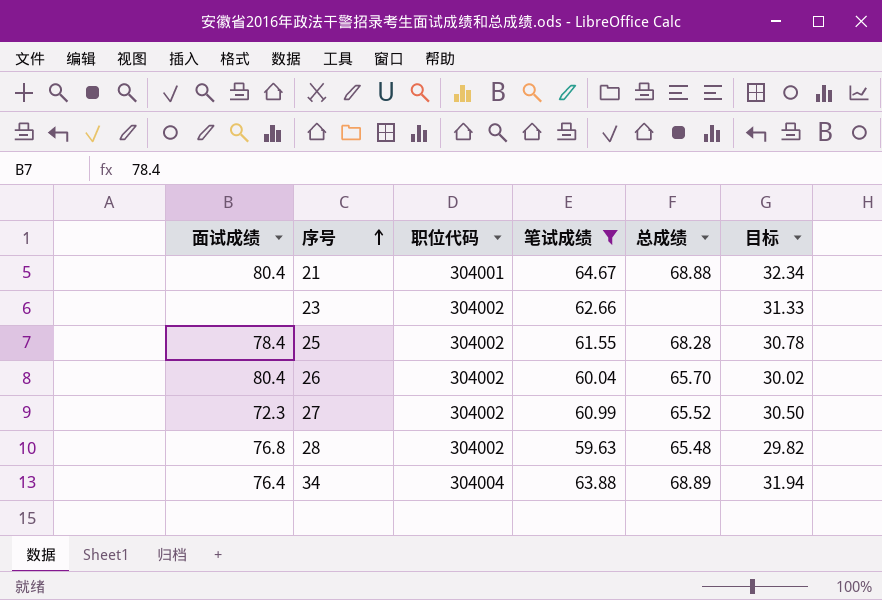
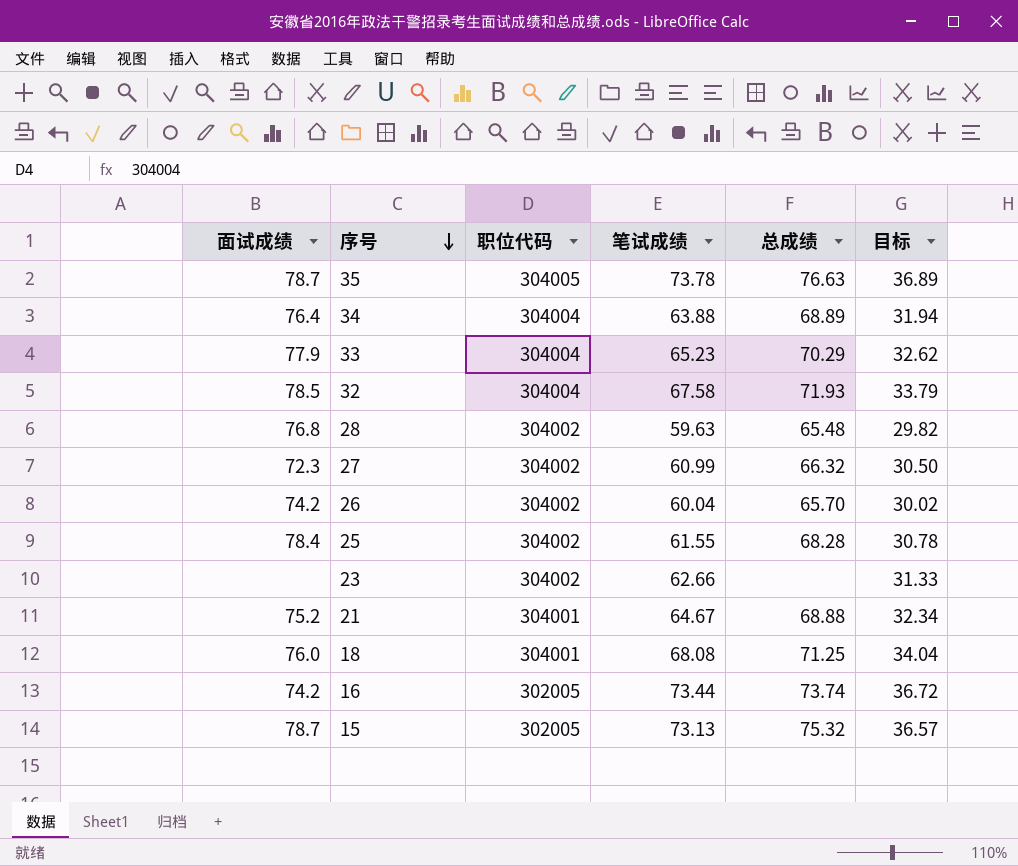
filter: 笔试成绩 <= 64.67 -> none
row order: 序号 ascending -> 序号 descending
27 | 总成绩: 65.52 -> 66.32
26 | 面试成绩: 80.4 -> 74.2
21 | 面试成绩: 80.4 -> 75.2

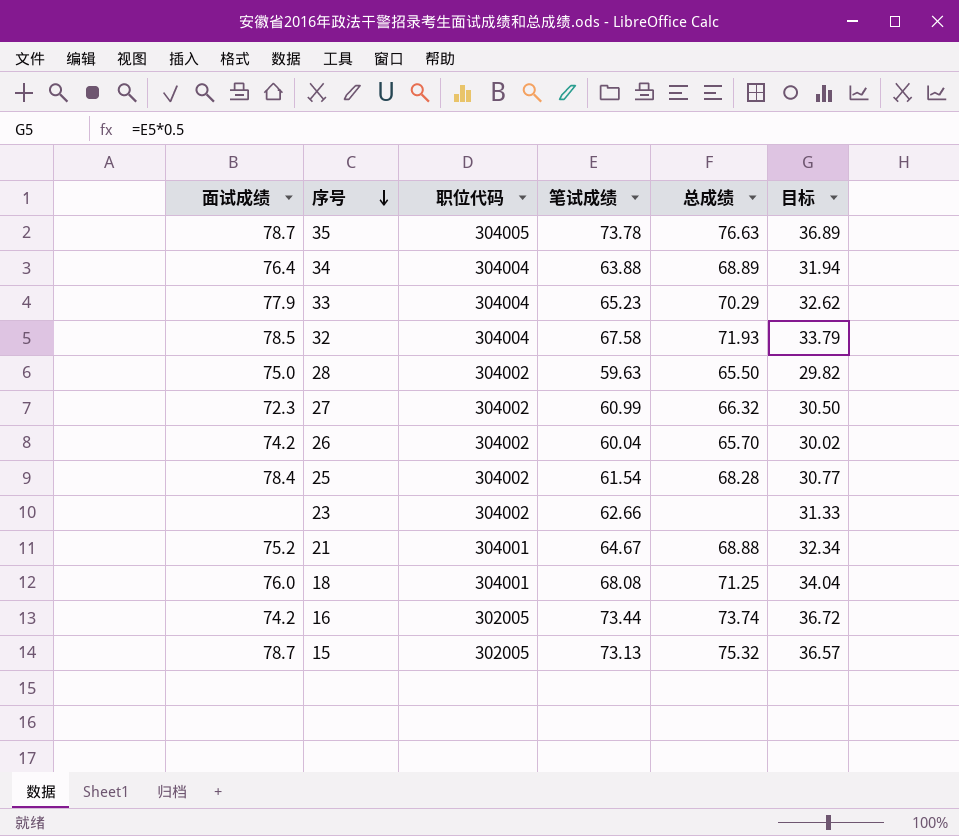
28 | 面试成绩: 76.8 -> 75.0
28 | 总成绩: 65.48 -> 65.50
25 | 笔试成绩: 61.55 -> 61.54
25 | 目标: 30.78 -> 30.77

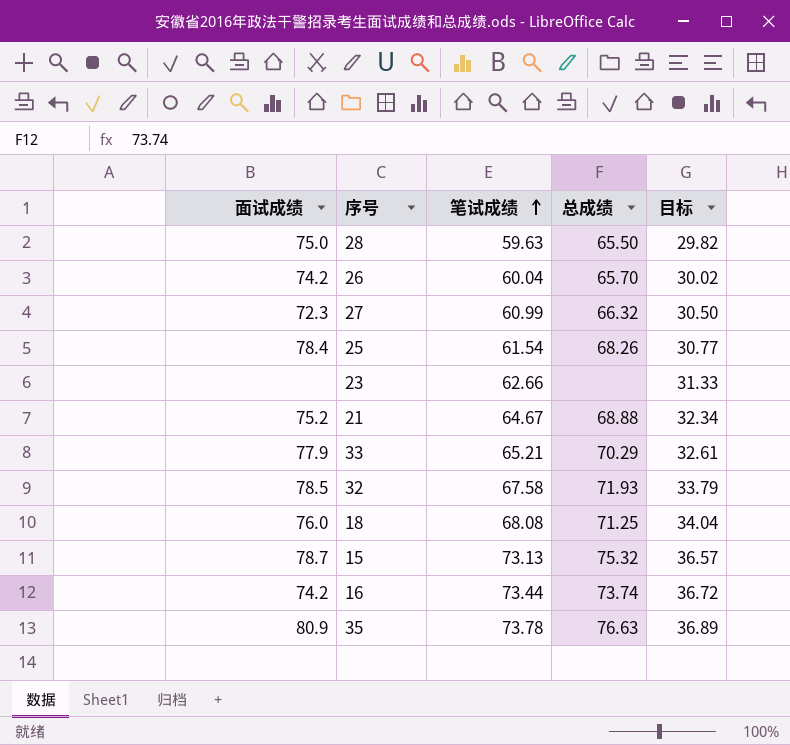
row order: 序号 descending -> 笔试成绩 ascending
column 职位代码 | position: 3 -> none
row 34: 76.4 | 304004 | 63.88 | 68.89 | 31.94 -> none
25 | 总成绩: 68.28 -> 68.26
33 | 笔试成绩: 65.23 -> 65.21
33 | 目标: 32.62 -> 32.61
35 | 面试成绩: 78.7 -> 80.9

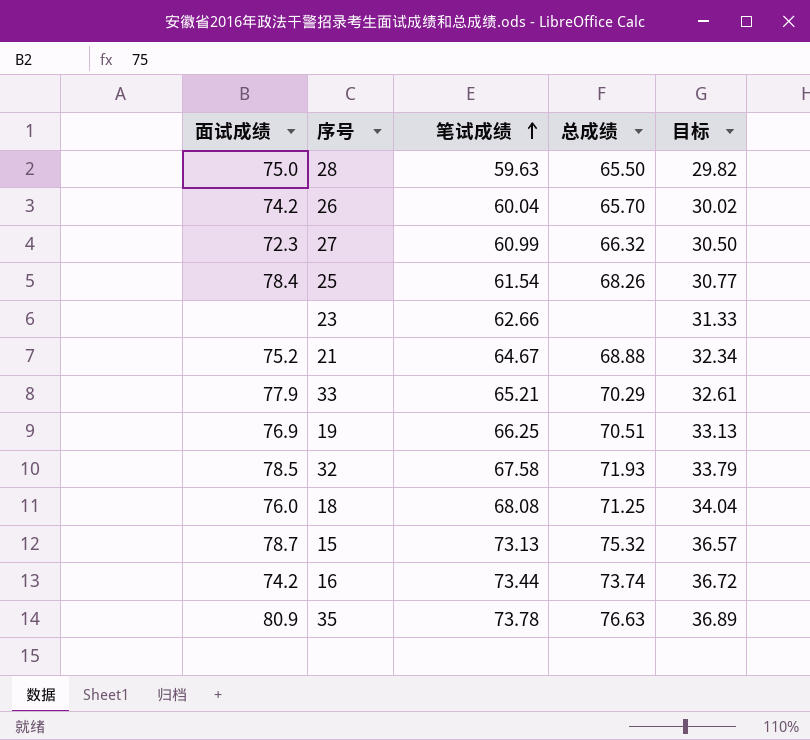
row 19: none -> 76.9 | 66.25 | 70.51 | 33.13

